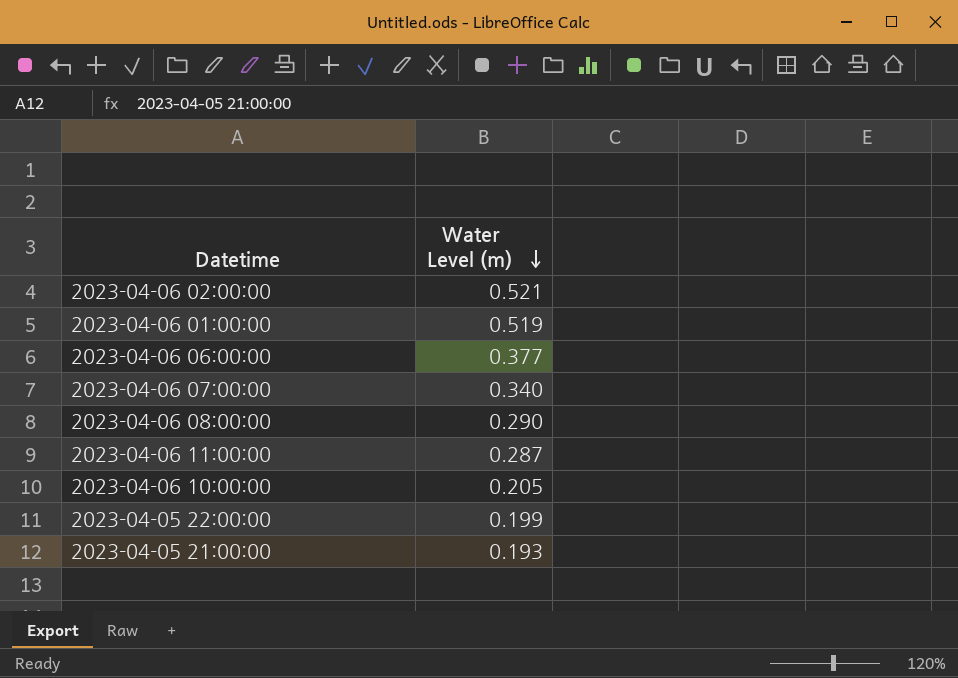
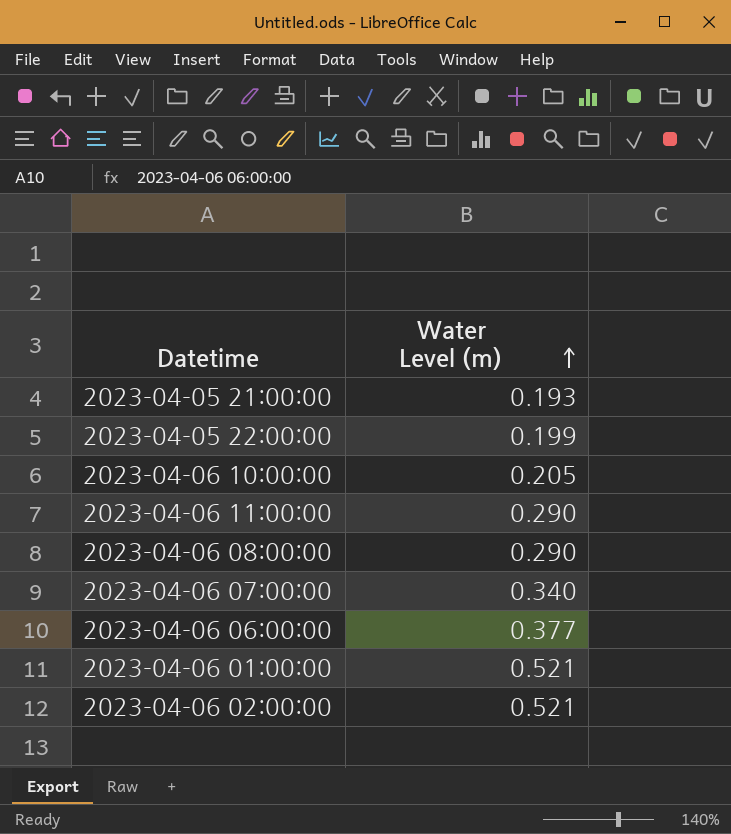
row order: Water Level (m) descending -> Water Level (m) ascending
2023-04-06 11:00:00 | Water Level (m): 0.287 -> 0.290
2023-04-06 01:00:00 | Water Level (m): 0.519 -> 0.521

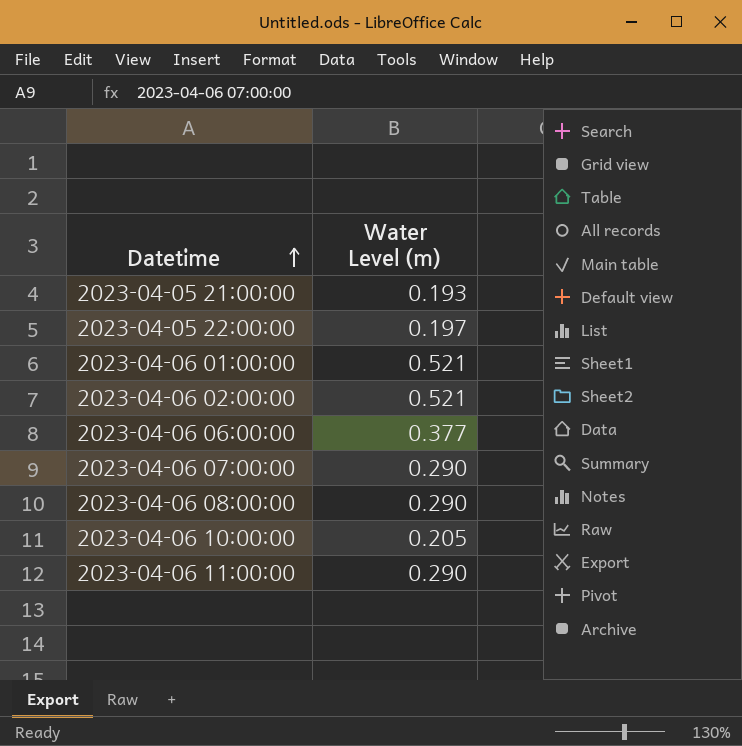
row order: Water Level (m) ascending -> Datetime ascending
2023-04-05 22:00:00 | Water Level (m): 0.199 -> 0.197
2023-04-06 07:00:00 | Water Level (m): 0.340 -> 0.290

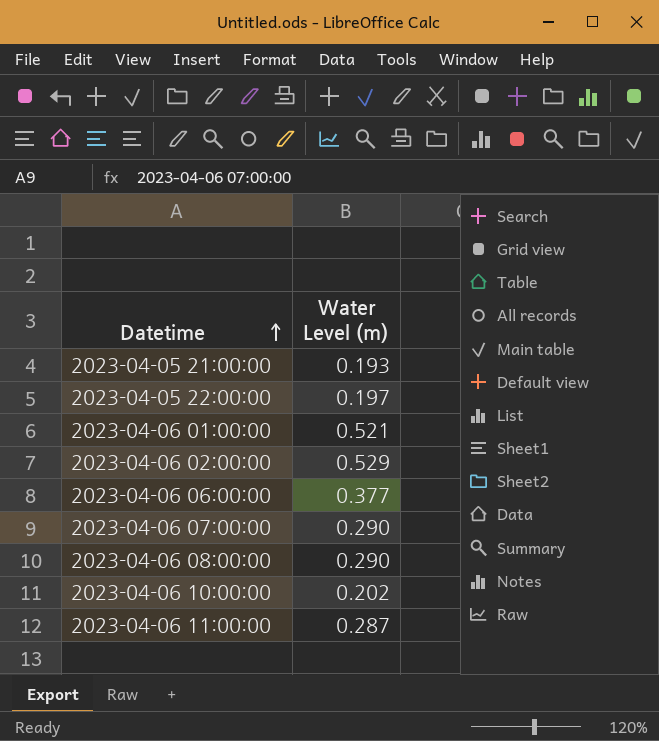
2023-04-06 02:00:00 | Water Level (m): 0.521 -> 0.529
2023-04-06 10:00:00 | Water Level (m): 0.205 -> 0.202
2023-04-06 11:00:00 | Water Level (m): 0.290 -> 0.287

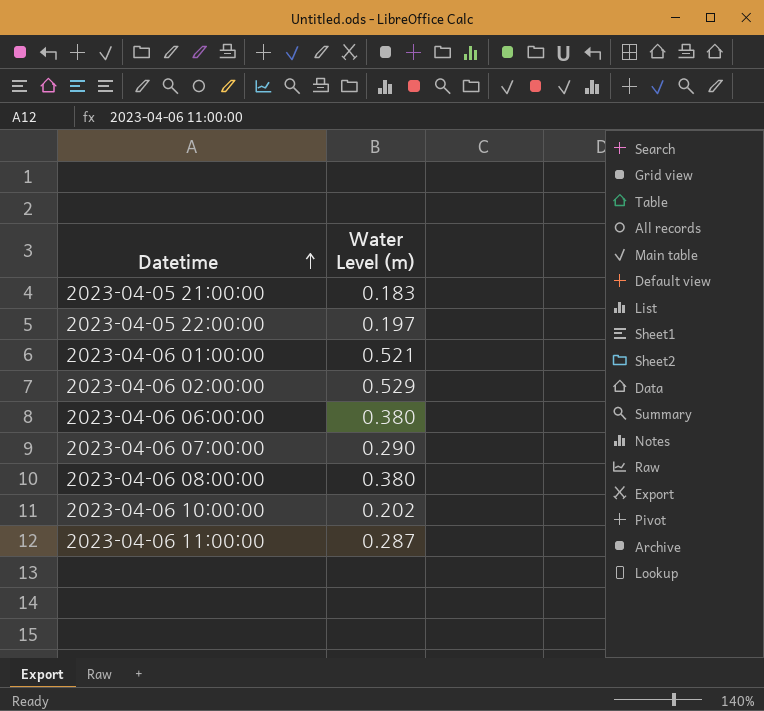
2023-04-05 21:00:00 | Water Level (m): 0.193 -> 0.183
2023-04-06 06:00:00 | Water Level (m): 0.377 -> 0.380
2023-04-06 08:00:00 | Water Level (m): 0.290 -> 0.380

